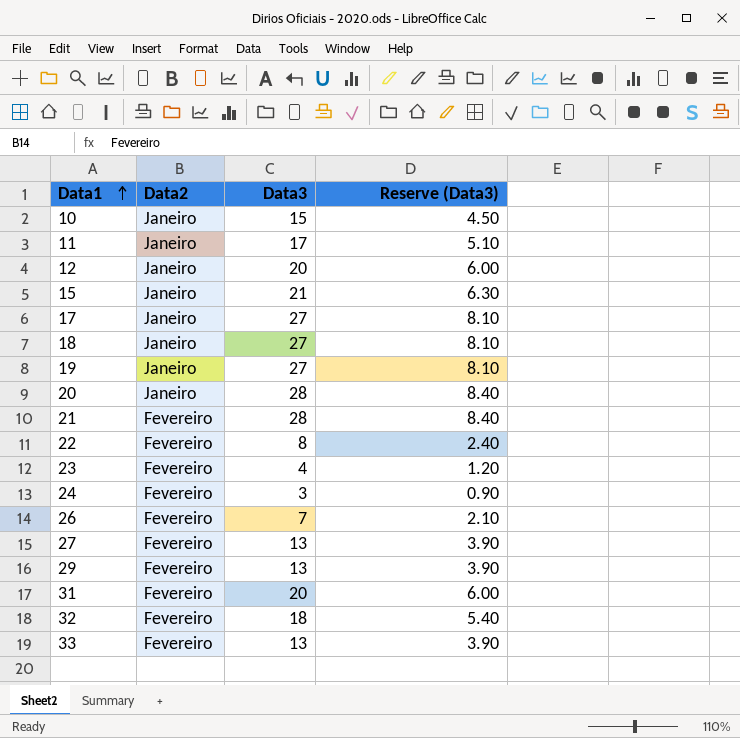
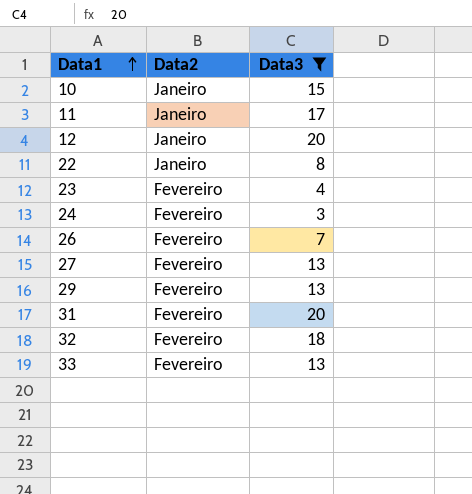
filter: none -> Data3 <= 20
column Reserve (Data3) | formula: [Data3] * 0.3 -> none
22 | Data2: Fevereiro -> Janeiro

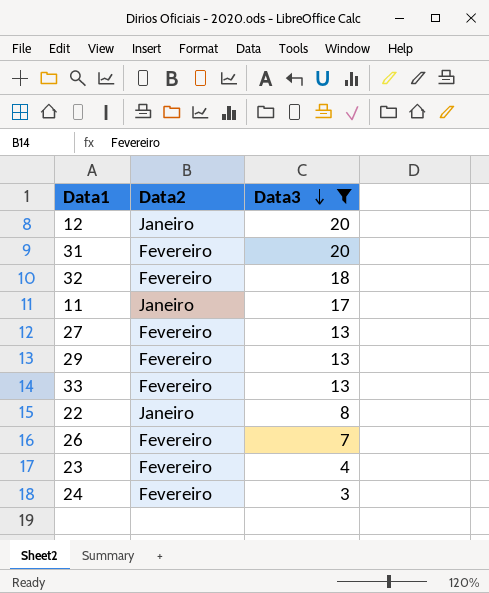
row order: Data1 ascending -> Data3 descending
row 10: Janeiro | 15 -> none

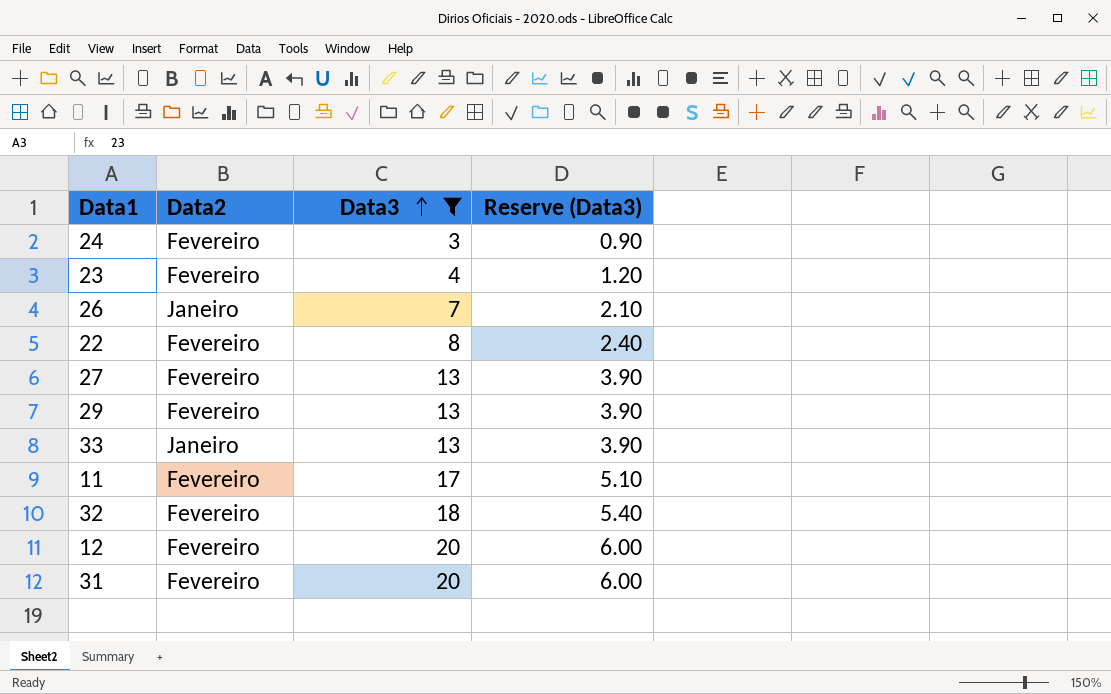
row order: Data3 descending -> Data3 ascending
column Reserve (Data3) | formula: none -> [Data3] * 0.3
26 | Data2: Fevereiro -> Janeiro
22 | Data2: Janeiro -> Fevereiro
33 | Data2: Fevereiro -> Janeiro
11 | Data2: Janeiro -> Fevereiro
12 | Data2: Janeiro -> Fevereiro

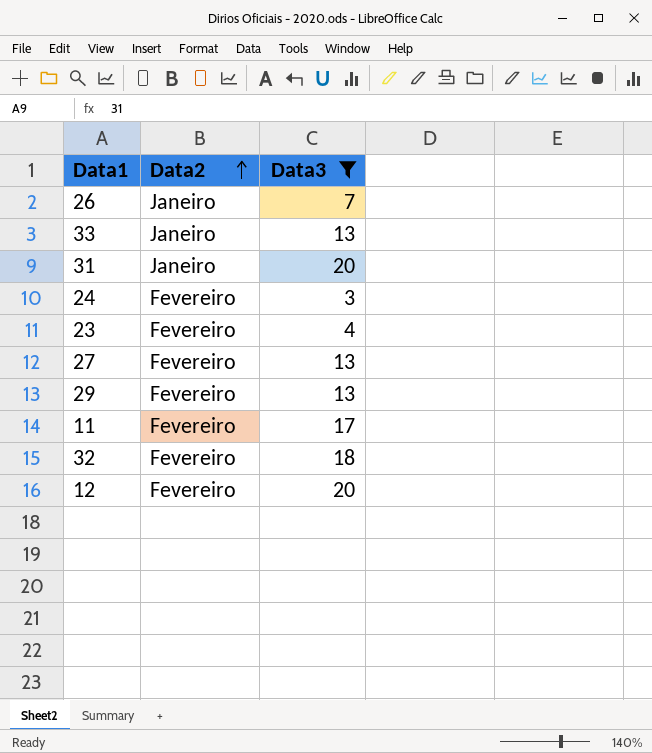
row order: Data3 ascending -> Data2 ascending
column Reserve (Data3) | formula: [Data3] * 0.3 -> none
row 22: Fevereiro | 8 | 2.40 -> none
31 | Data2: Fevereiro -> Janeiro

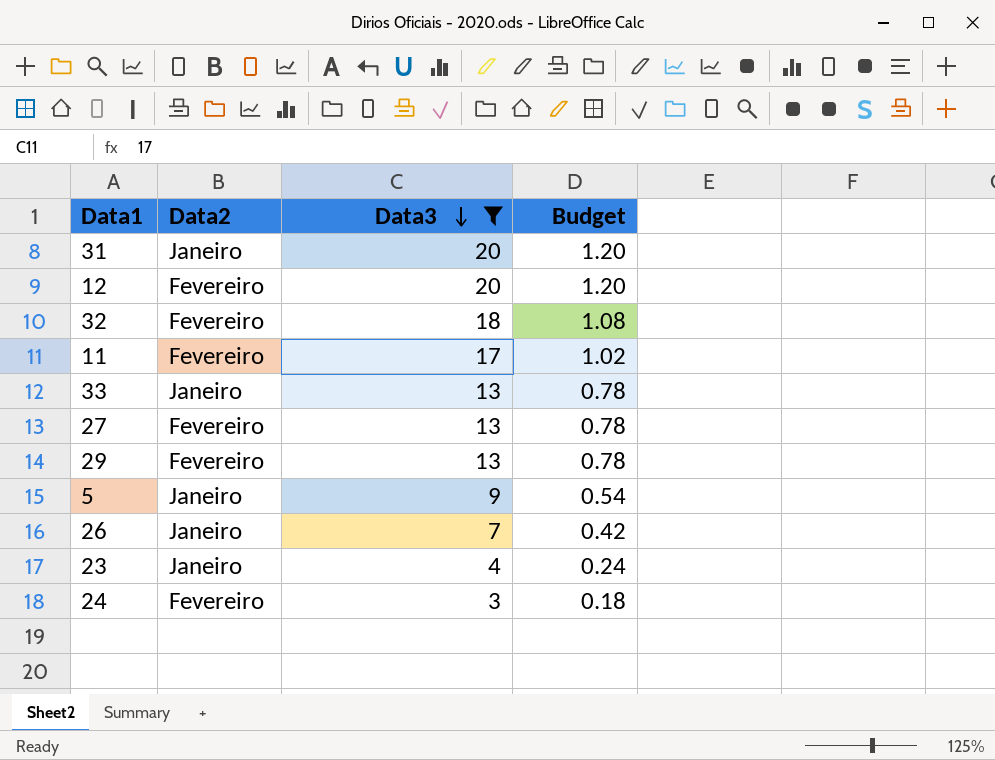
row order: Data2 ascending -> Data3 descending
column Budget | formula: none -> [Data3] * 0.06
row 5: none -> Janeiro | 9 | 0.54
23 | Data2: Fevereiro -> Janeiro

